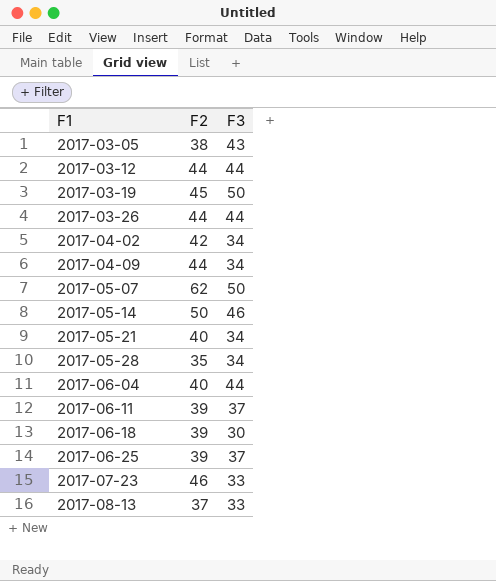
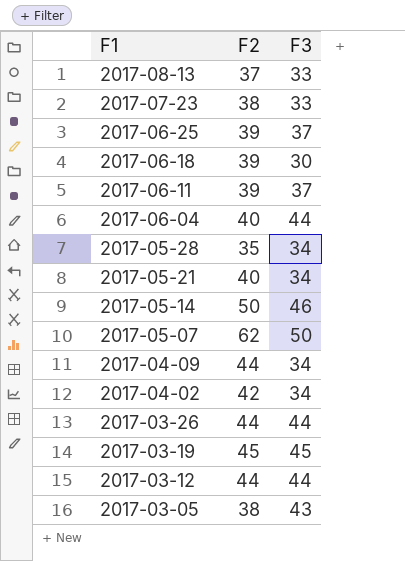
row order: F1 ascending -> F1 descending
2017-07-23 | F2: 46 -> 38
2017-03-19 | F3: 50 -> 45

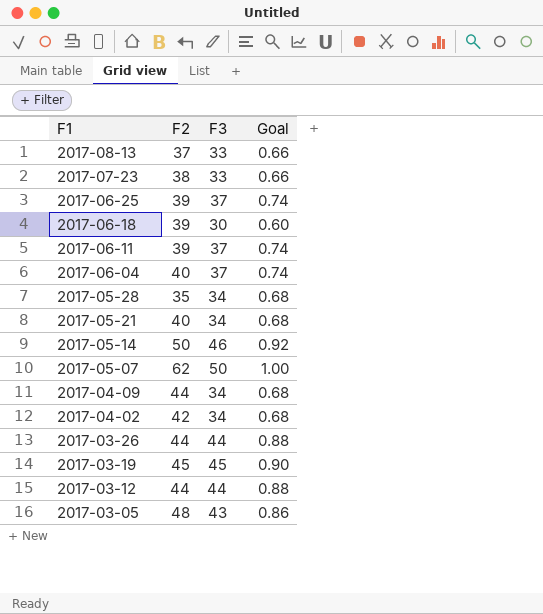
column Goal | formula: none -> [F3] * 0.02
2017-06-04 | F3: 44 -> 37
2017-03-05 | F2: 38 -> 48

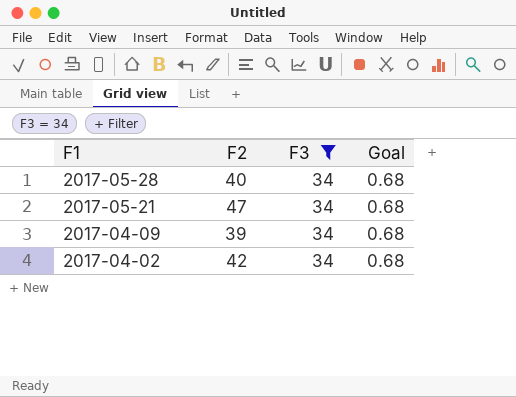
filter: none -> F3 = 34
2017-05-28 | F2: 35 -> 40
2017-05-21 | F2: 40 -> 47
2017-04-09 | F2: 44 -> 39

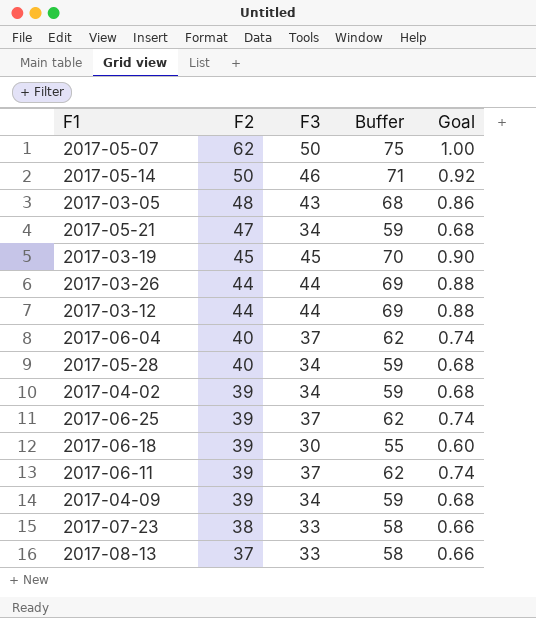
filter: F3 = 34 -> none
row order: F1 descending -> F2 descending
column Buffer | formula: none -> [F3] + 25
2017-04-02 | F2: 42 -> 39

